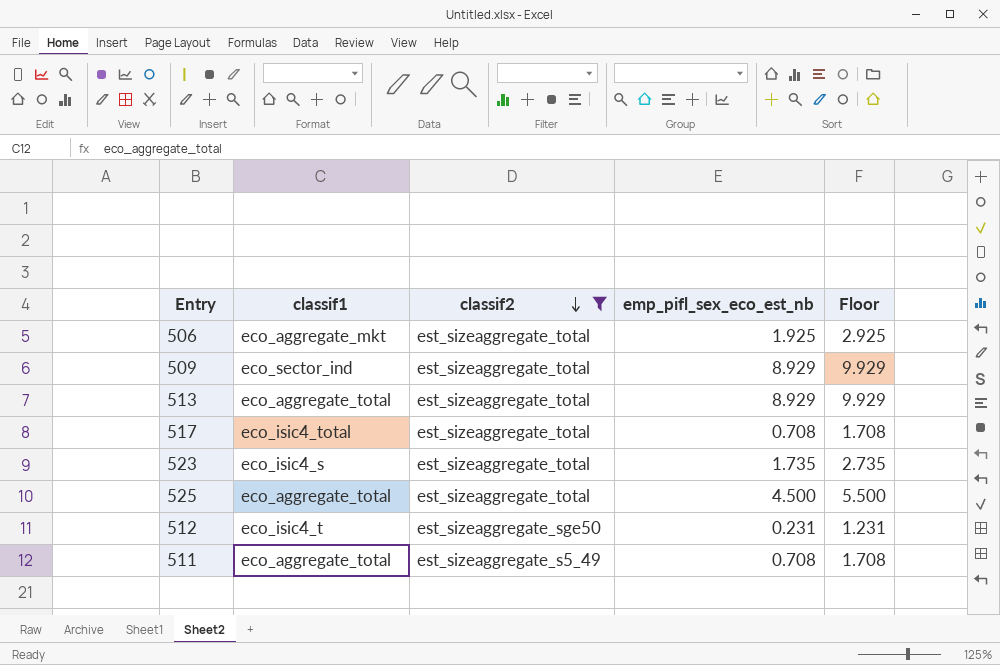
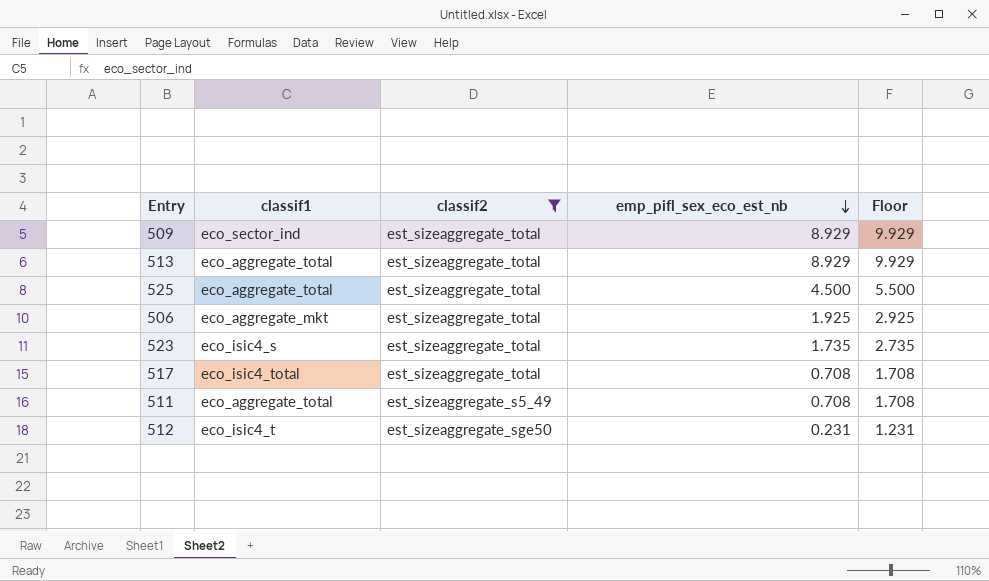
row order: classif2 descending -> emp_pifl_sex_eco_est_nb descending

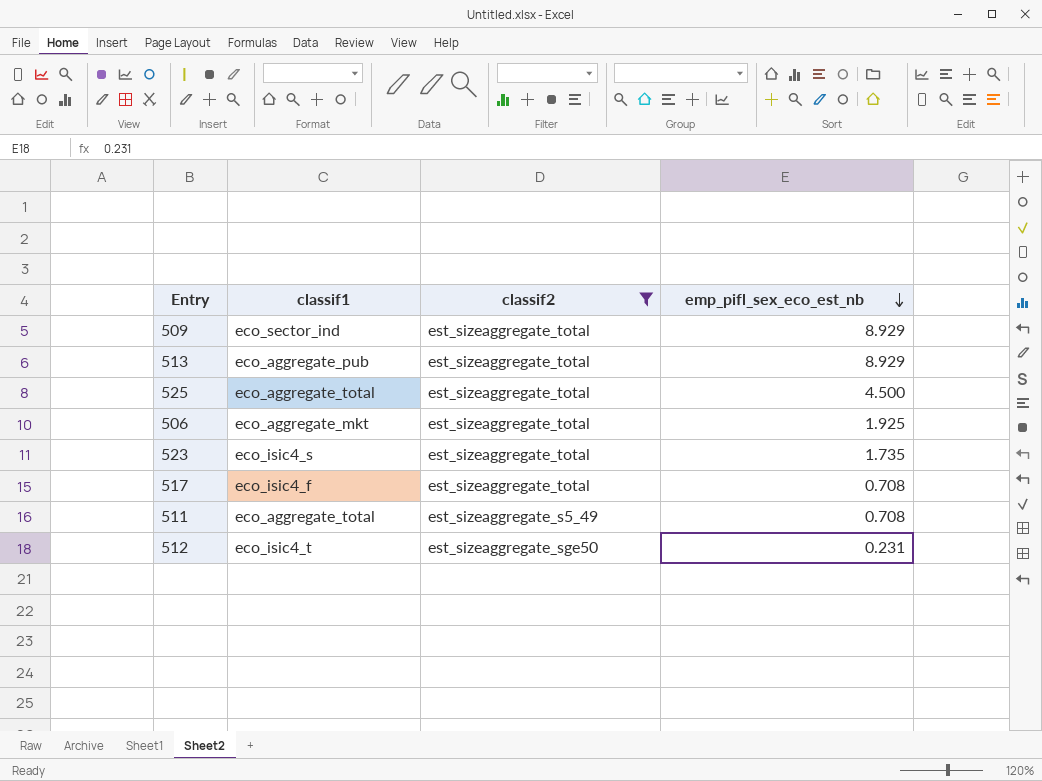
column Floor | formula: [emp_pifl_sex_eco_est_nb] + 1 -> none
513 | classif1: eco_aggregate_total -> eco_aggregate_pub
517 | classif1: eco_isic4_total -> eco_isic4_f

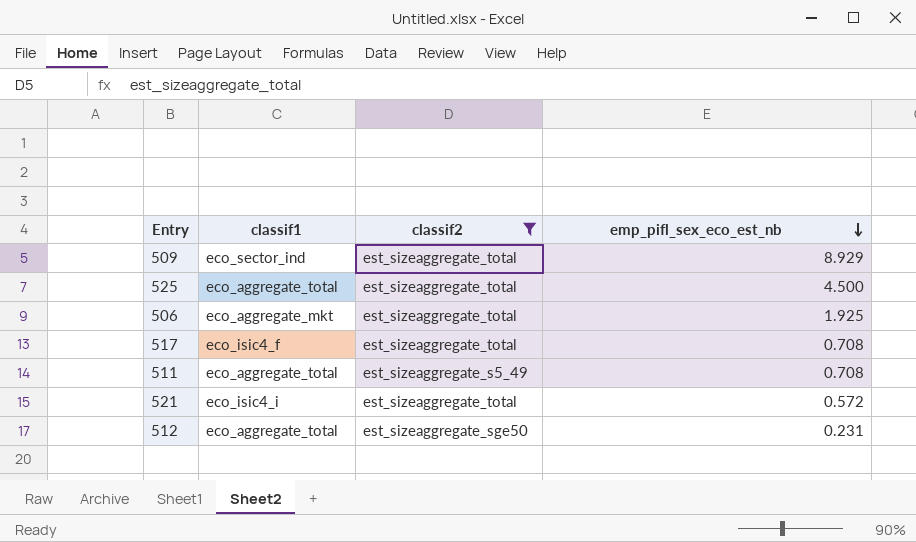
row 513: eco_aggregate_pub | est_sizeaggregate_total | 8.929 -> none
row 523: eco_isic4_s | est_sizeaggregate_total | 1.735 -> none
row 521: none -> eco_isic4_i | est_sizeaggregate_total | 0.572
512 | classif1: eco_isic4_t -> eco_aggregate_total

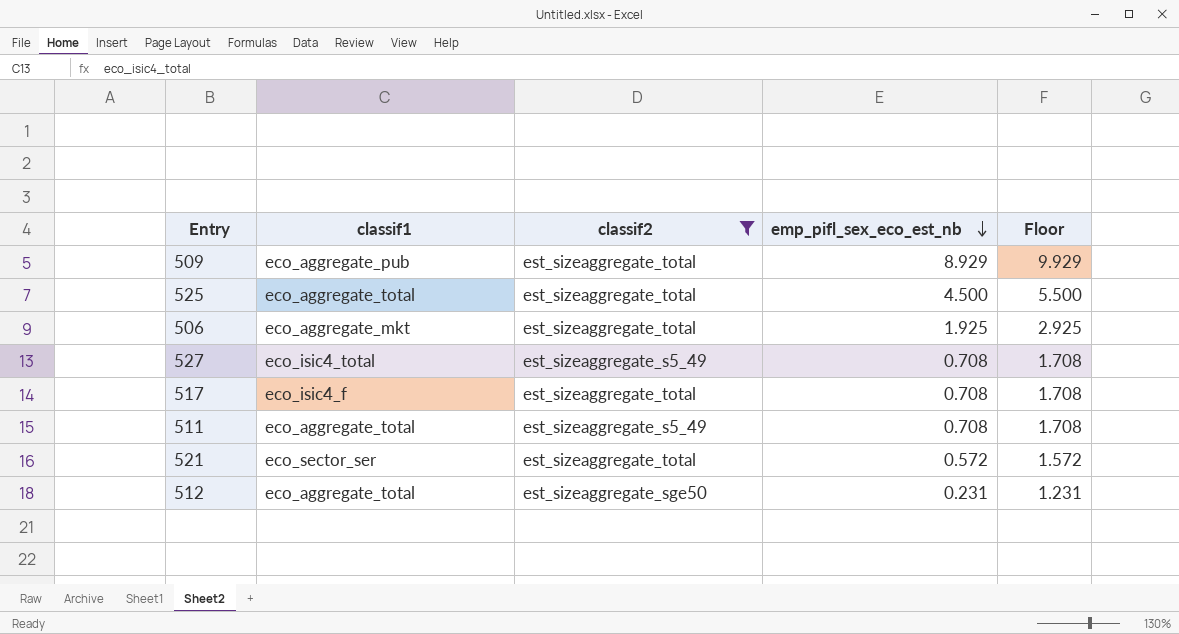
column Floor | formula: none -> [emp_pifl_sex_eco_est_nb] + 1
509 | classif1: eco_sector_ind -> eco_aggregate_pub
row 527: none -> eco_isic4_total | est_sizeaggregate_s5_49 | 0.708 | 1.708
521 | classif1: eco_isic4_i -> eco_sector_ser

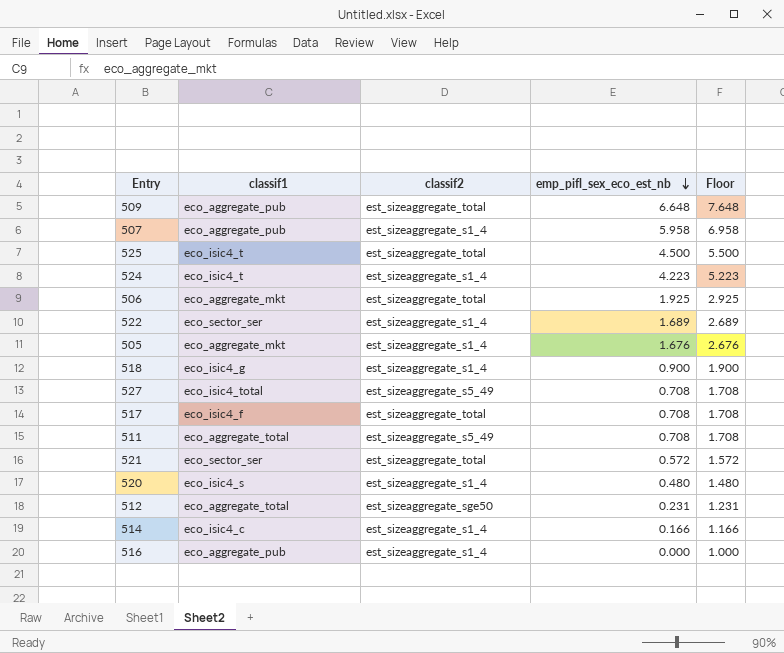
filter: classif2 != est_sizeaggregate_s1_4 -> none
509 | emp_pifl_sex_eco_est_nb: 8.929 -> 6.648
509 | Floor: 9.929 -> 7.648
525 | classif1: eco_aggregate_total -> eco_isic4_t

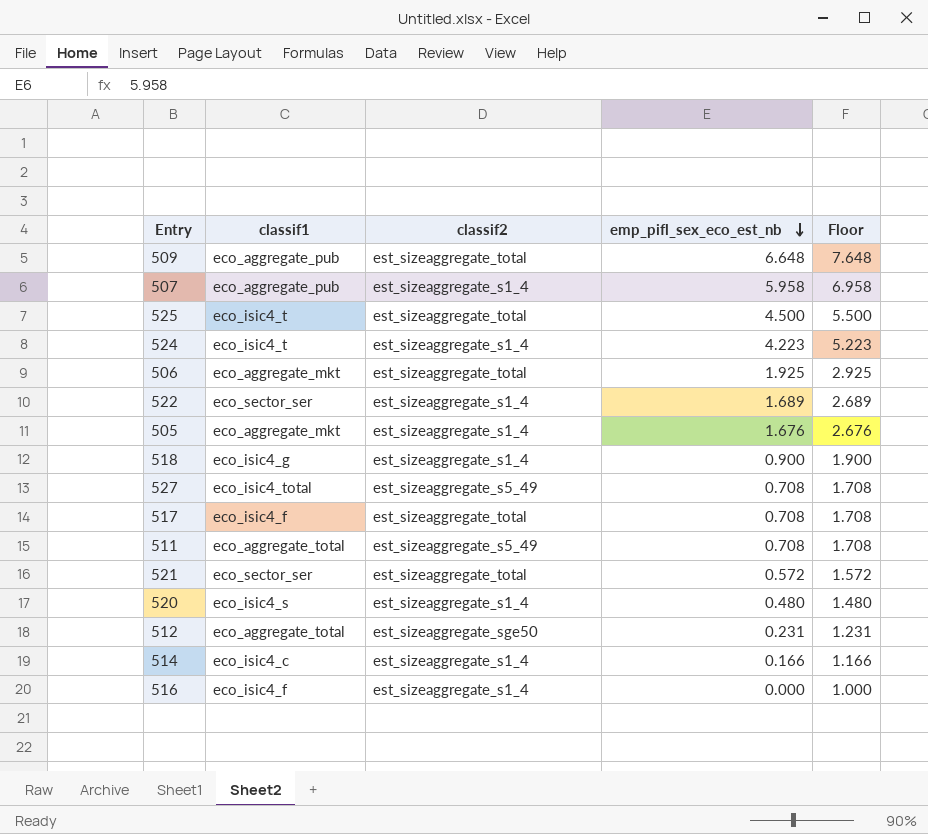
516 | classif1: eco_aggregate_pub -> eco_isic4_f

